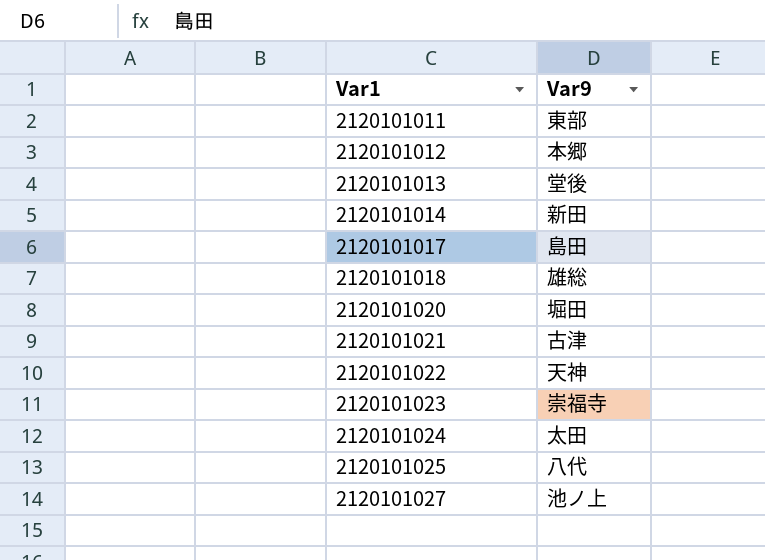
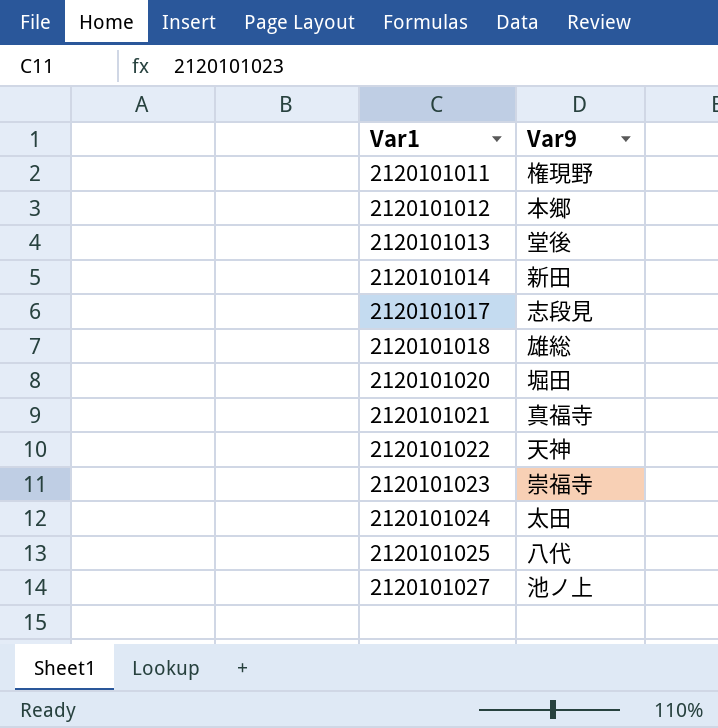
2120101011 | Var9: 東部 -> 権現野
2120101017 | Var9: 島田 -> 志段見
2120101021 | Var9: 古津 -> 真福寺

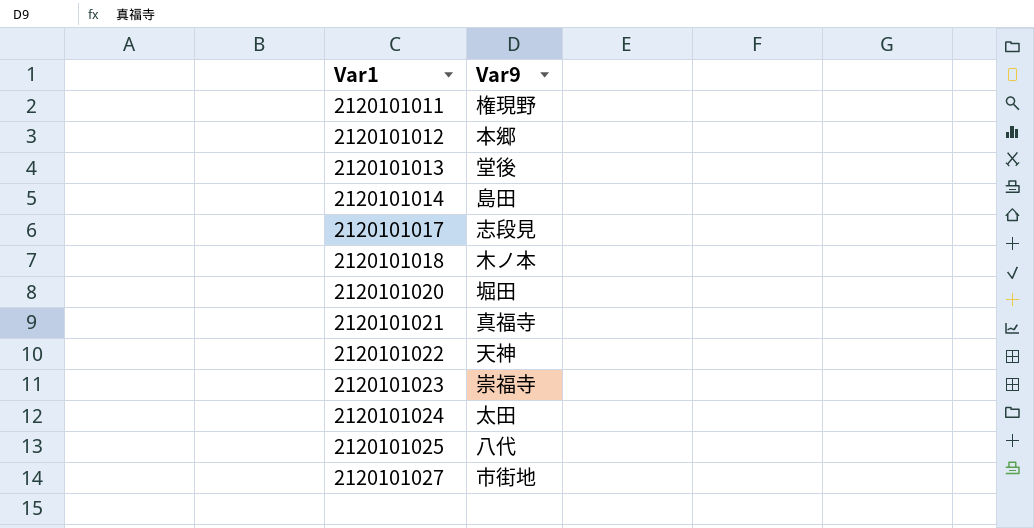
2120101014 | Var9: 新田 -> 島田
2120101018 | Var9: 雄総 -> 木ノ本
2120101027 | Var9: 池ノ上 -> 市街地

